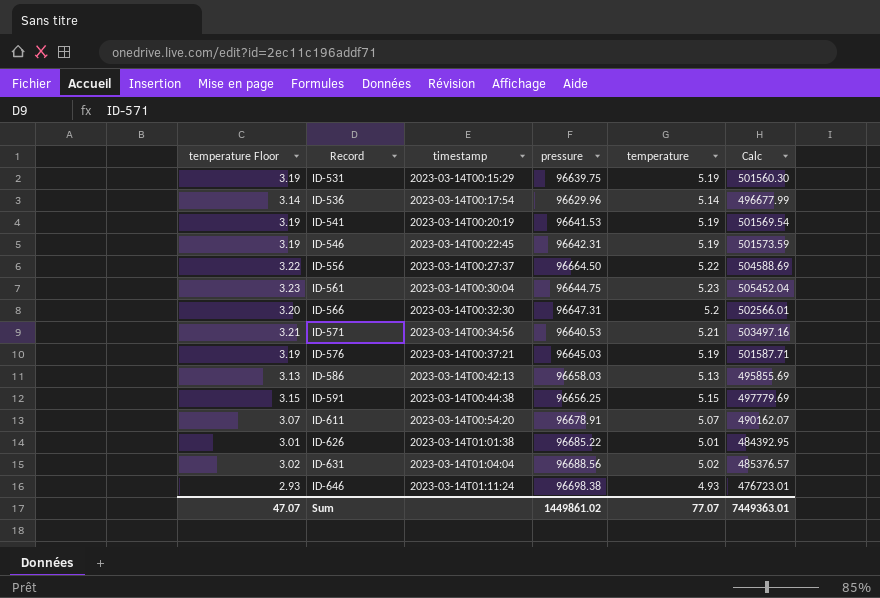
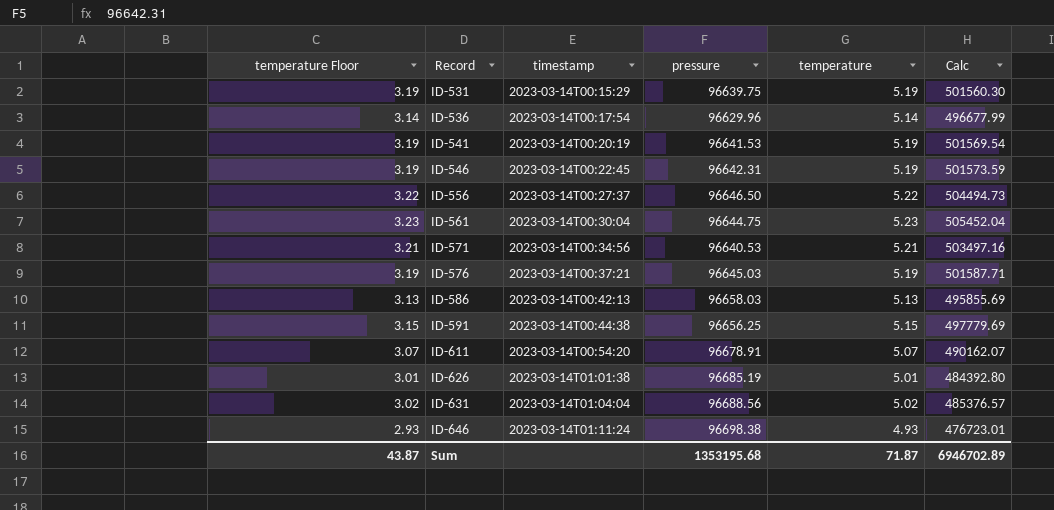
row ID-566: 3.20 | 2023-03-14T00:32:30 | 96647.31 | 5.2 | 502566.01 -> none
ID-556 | pressure: 96664.50 -> 96646.50
ID-556 | Calc: 504588.69 -> 504494.73
ID-626 | pressure: 96685.22 -> 96685.19
ID-626 | Calc: 484392.95 -> 484392.80
Sum | temperature Floor: 47.07 -> 43.87
Sum | pressure: 1449861.02 -> 1353195.68
Sum | temperature: 77.07 -> 71.87
Sum | Calc: 7449363.01 -> 6946702.89

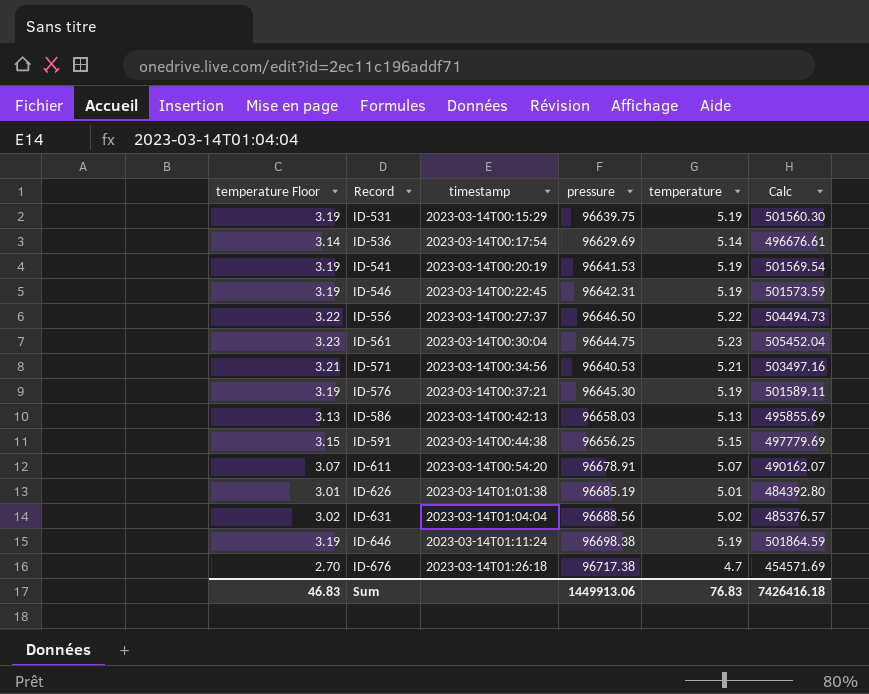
ID-536 | pressure: 96629.96 -> 96629.69
ID-536 | Calc: 496677.99 -> 496676.61
ID-576 | pressure: 96645.03 -> 96645.30
ID-576 | Calc: 501587.71 -> 501589.11
ID-646 | temperature Floor: 2.93 -> 3.19
ID-646 | temperature: 4.93 -> 5.19
ID-646 | Calc: 476723.01 -> 501864.59
row ID-676: none -> 2.70 | 2023-03-14T01:26:18 | 96717.38 | 4.7 | 454571.69
Sum | temperature Floor: 43.87 -> 46.83
Sum | pressure: 1353195.68 -> 1449913.06
Sum | temperature: 71.87 -> 76.83
Sum | Calc: 6946702.89 -> 7426416.18

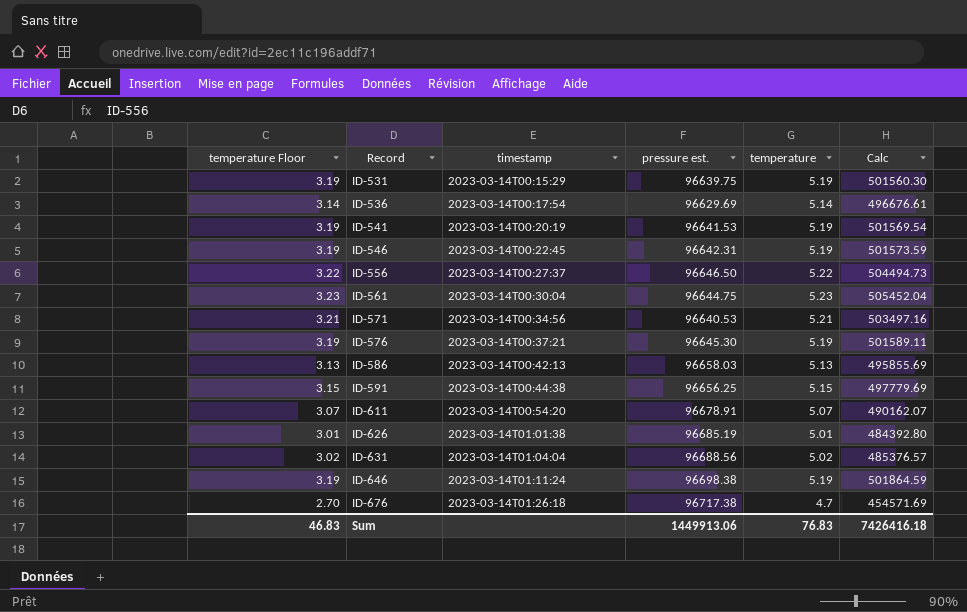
column name: pressure -> pressure est.

